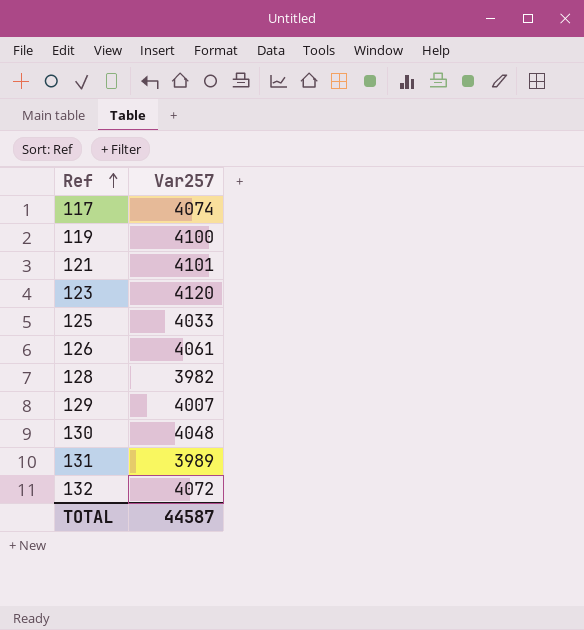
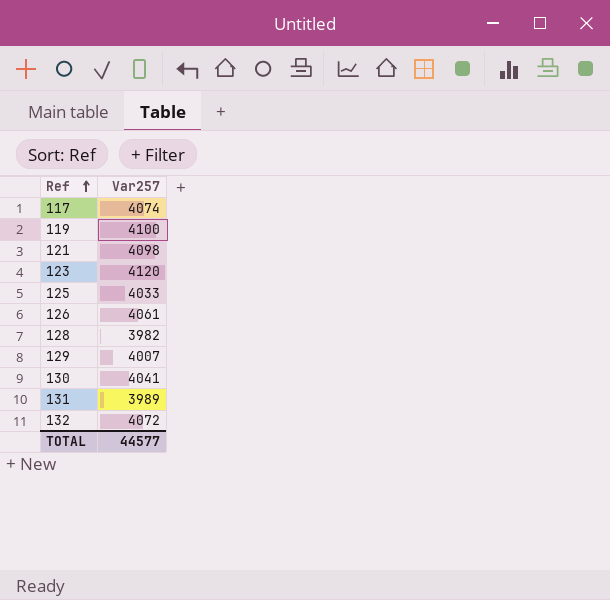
121 | Var257: 4101 -> 4098
130 | Var257: 4048 -> 4041
TOTAL | Var257: 44587 -> 44577

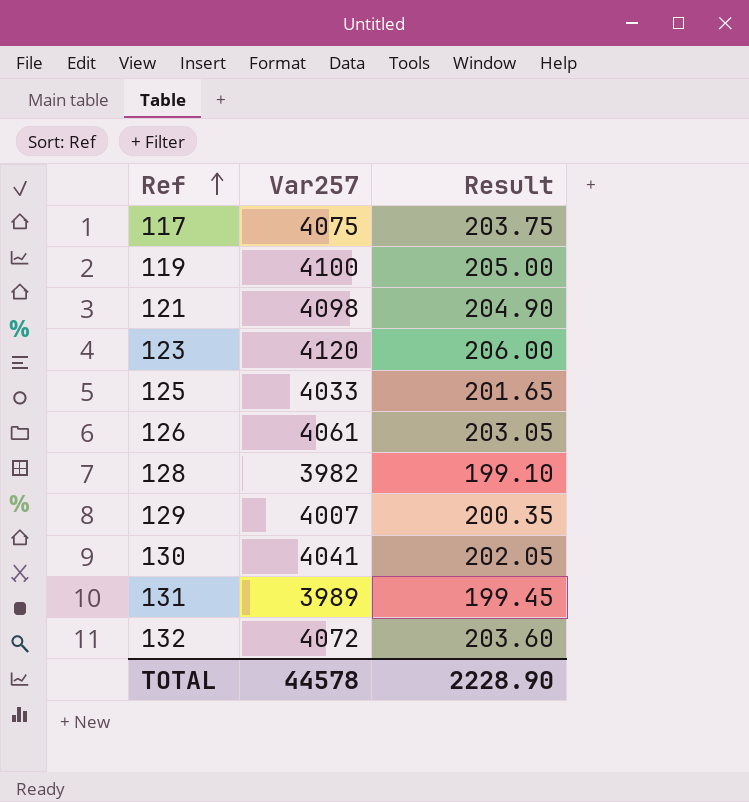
column Result | formula: none -> [Var257] * 0.05
117 | Var257: 4074 -> 4075
TOTAL | Var257: 44577 -> 44578

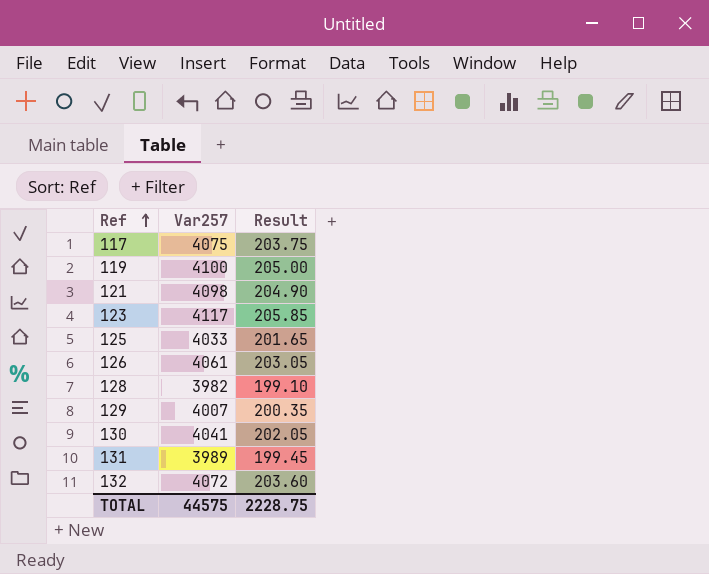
123 | Var257: 4120 -> 4117
123 | Result: 206.00 -> 205.85
TOTAL | Var257: 44578 -> 44575
TOTAL | Result: 2228.90 -> 2228.75

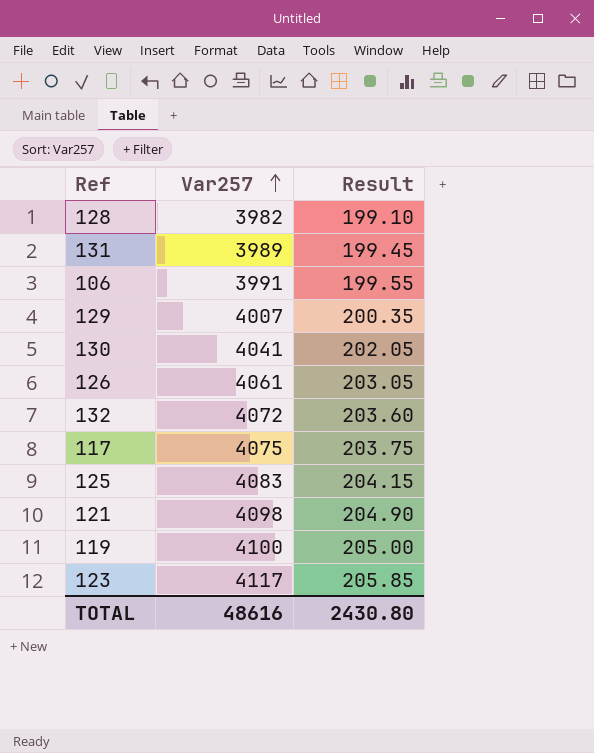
row order: Ref ascending -> Var257 ascending
row 106: none -> 3991 | 199.55
125 | Var257: 4033 -> 4083
125 | Result: 201.65 -> 204.15
TOTAL | Var257: 44575 -> 48616
TOTAL | Result: 2228.75 -> 2430.80

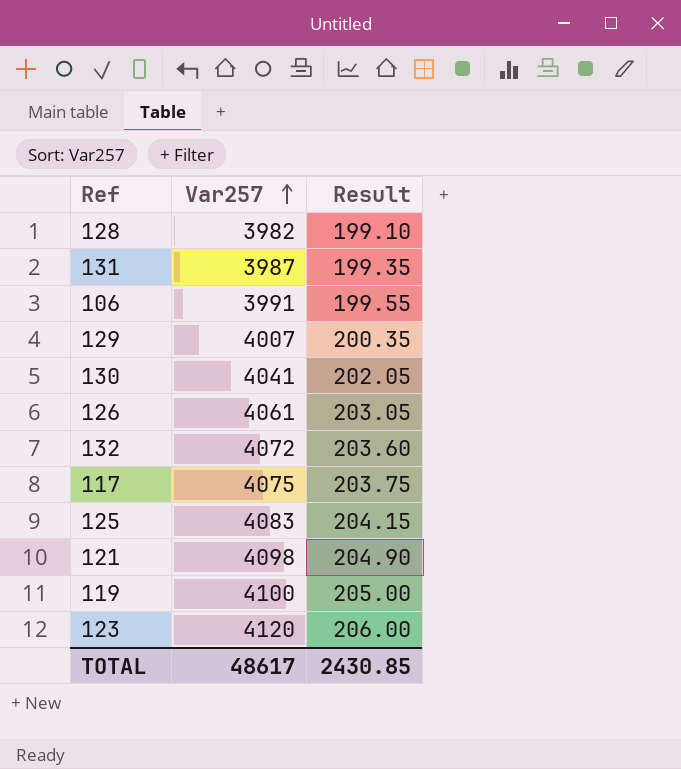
131 | Var257: 3989 -> 3987
131 | Result: 199.45 -> 199.35
123 | Var257: 4117 -> 4120
123 | Result: 205.85 -> 206.00
TOTAL | Var257: 48616 -> 48617
TOTAL | Result: 2430.80 -> 2430.85

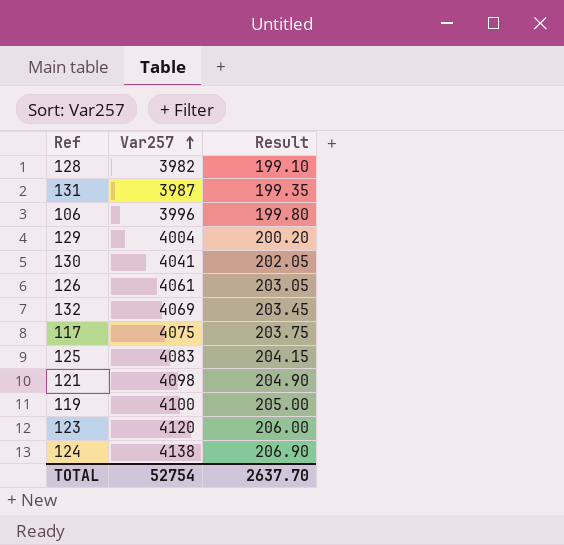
106 | Var257: 3991 -> 3996
106 | Result: 199.55 -> 199.80
129 | Var257: 4007 -> 4004
129 | Result: 200.35 -> 200.20
132 | Var257: 4072 -> 4069
132 | Result: 203.60 -> 203.45
row 124: none -> 4138 | 206.90
TOTAL | Var257: 48617 -> 52754
TOTAL | Result: 2430.85 -> 2637.70

